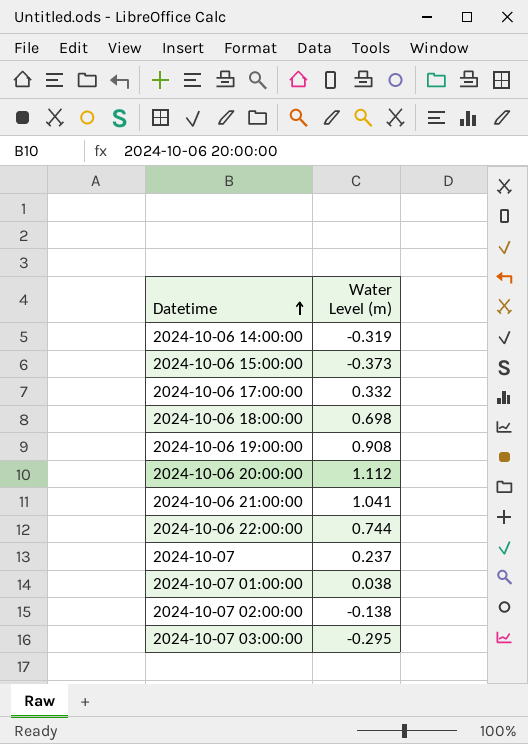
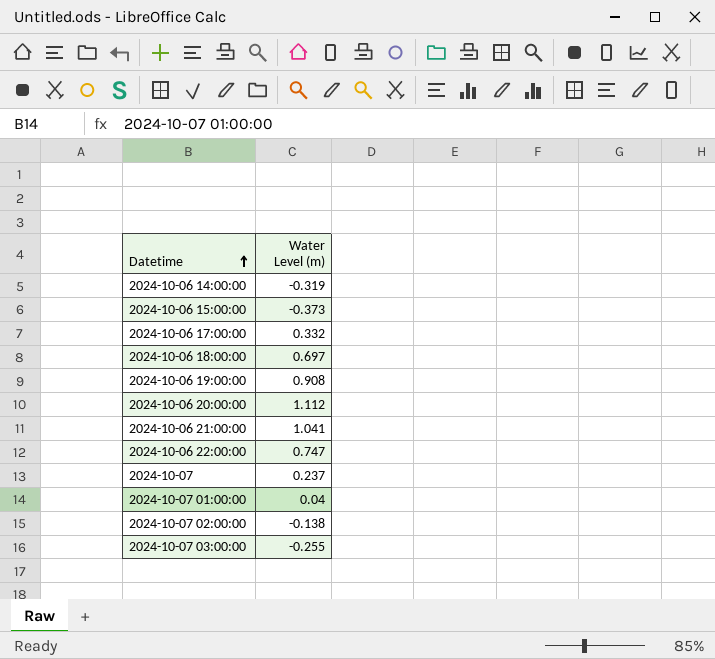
2024-10-06 18:00:00 | Water Level (m): 0.698 -> 0.697
2024-10-06 22:00:00 | Water Level (m): 0.744 -> 0.747
2024-10-07 01:00:00 | Water Level (m): 0.038 -> 0.04
2024-10-07 03:00:00 | Water Level (m): -0.295 -> -0.255

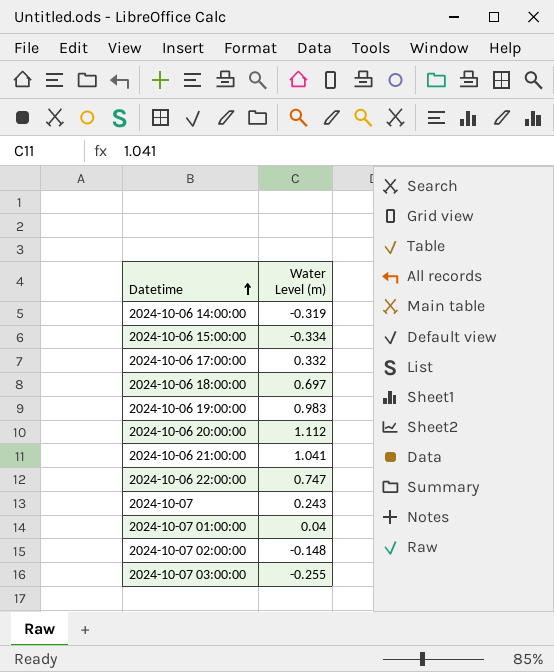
2024-10-06 15:00:00 | Water Level (m): -0.373 -> -0.334
2024-10-06 19:00:00 | Water Level (m): 0.908 -> 0.983
2024-10-07 | Water Level (m): 0.237 -> 0.243
2024-10-07 02:00:00 | Water Level (m): -0.138 -> -0.148

